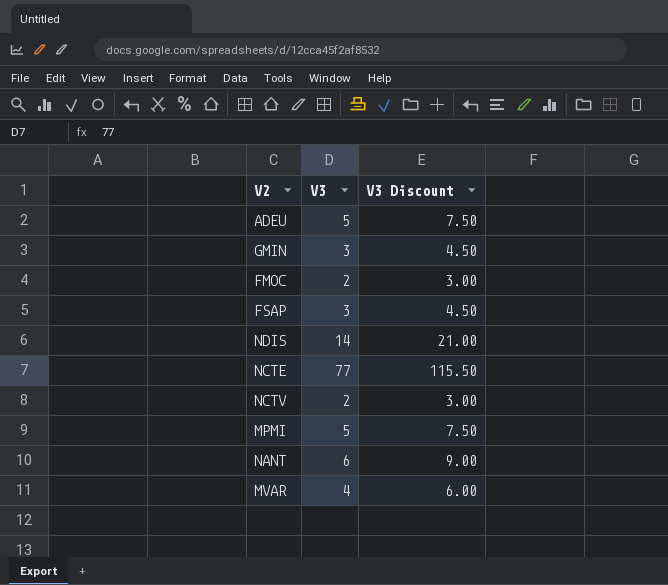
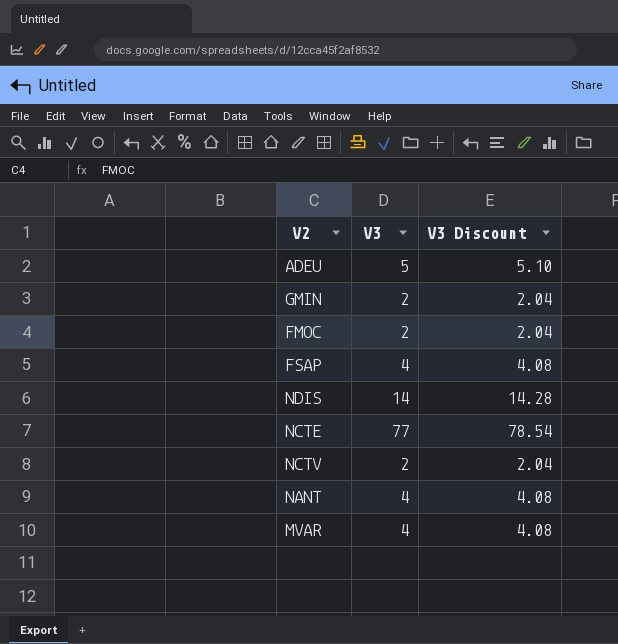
column V3 Discount | formula: [V3] * 1.5 -> [V3] * 1.02
row MPMI: 5 | 7.50 -> none
GMIN | V3: 3 -> 2
FSAP | V3: 3 -> 4
NANT | V3: 6 -> 4

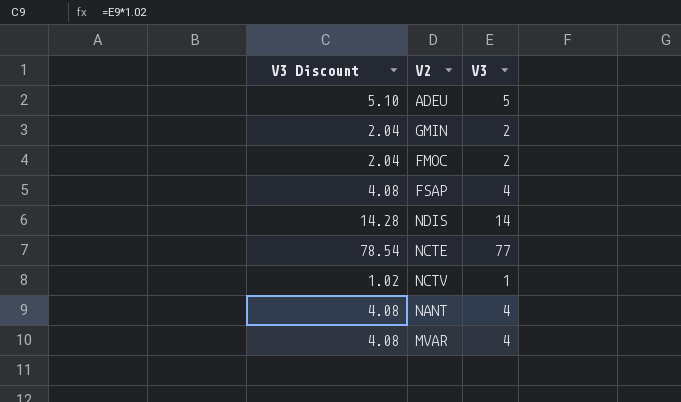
column V3 Discount | position: 3 -> 1
NCTV | V3 Discount: 2.04 -> 1.02
NCTV | V3: 2 -> 1

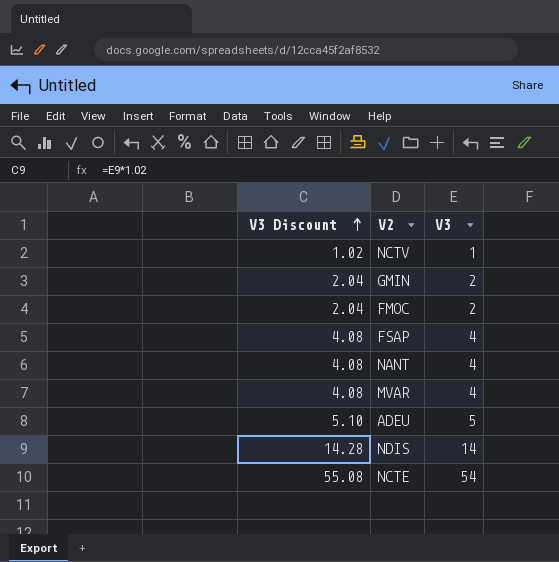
row order: none -> V3 Discount ascending
NCTE | V3 Discount: 78.54 -> 55.08
NCTE | V3: 77 -> 54

